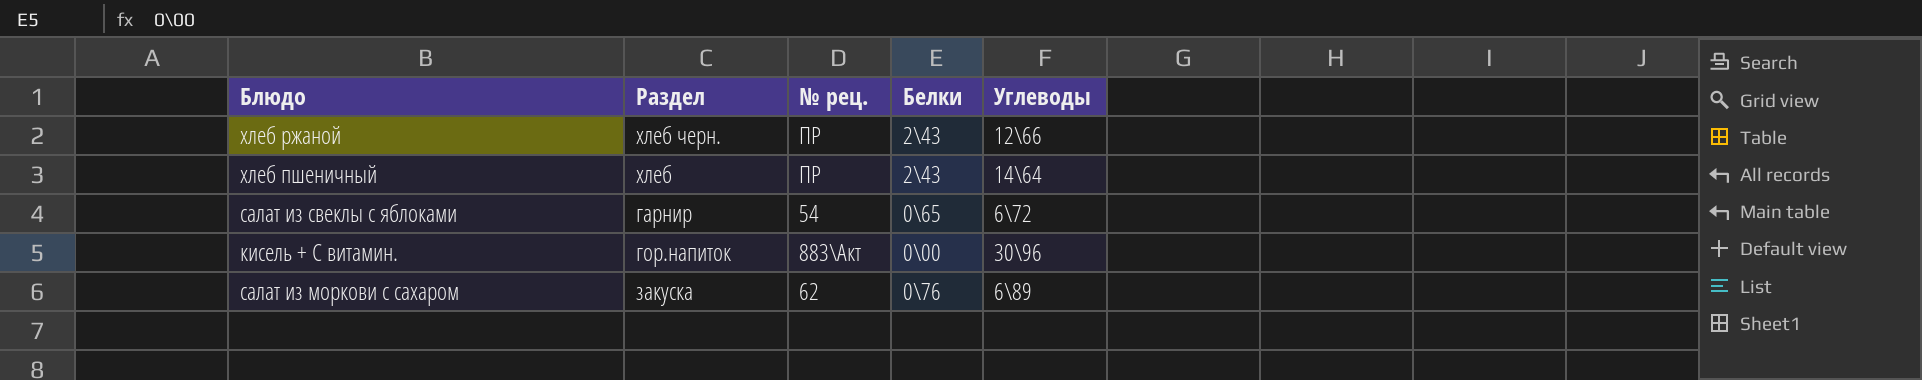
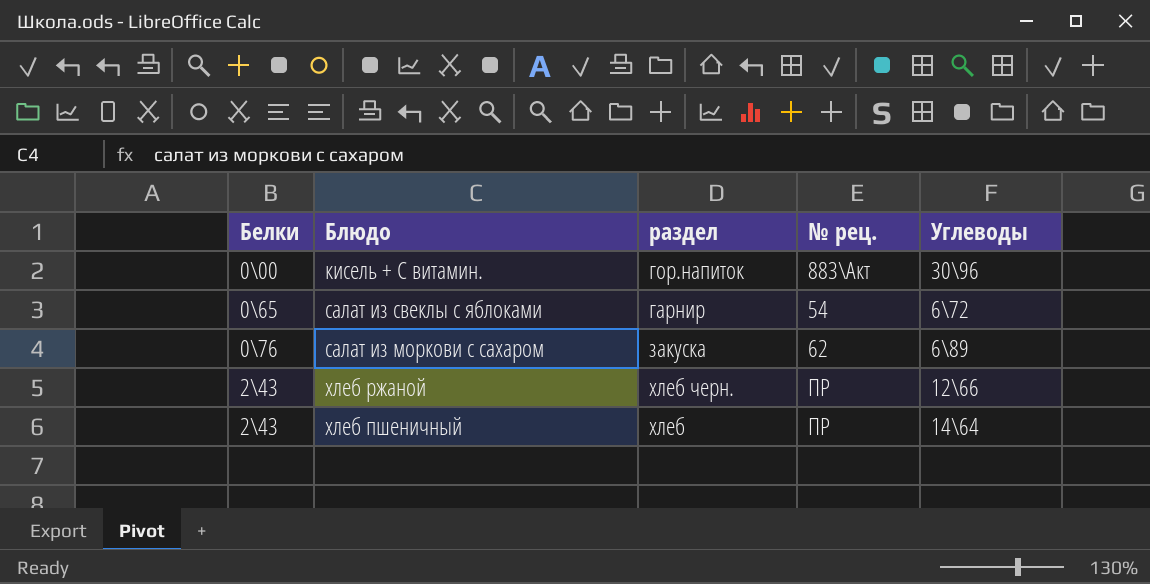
row order: none -> Белки ascending
column Белки | position: 4 -> 1
column name: Раздел -> раздел

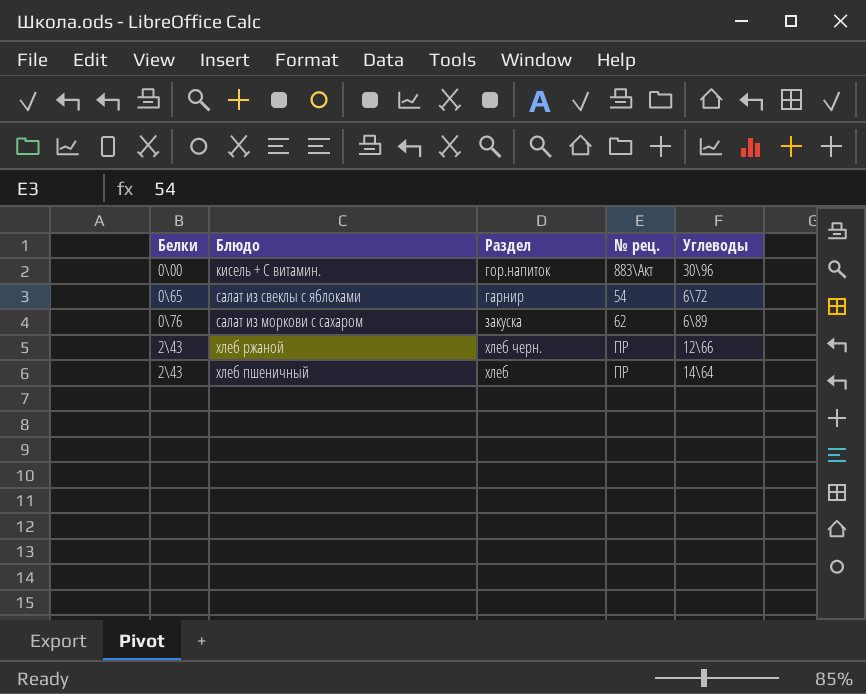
column name: раздел -> Раздел

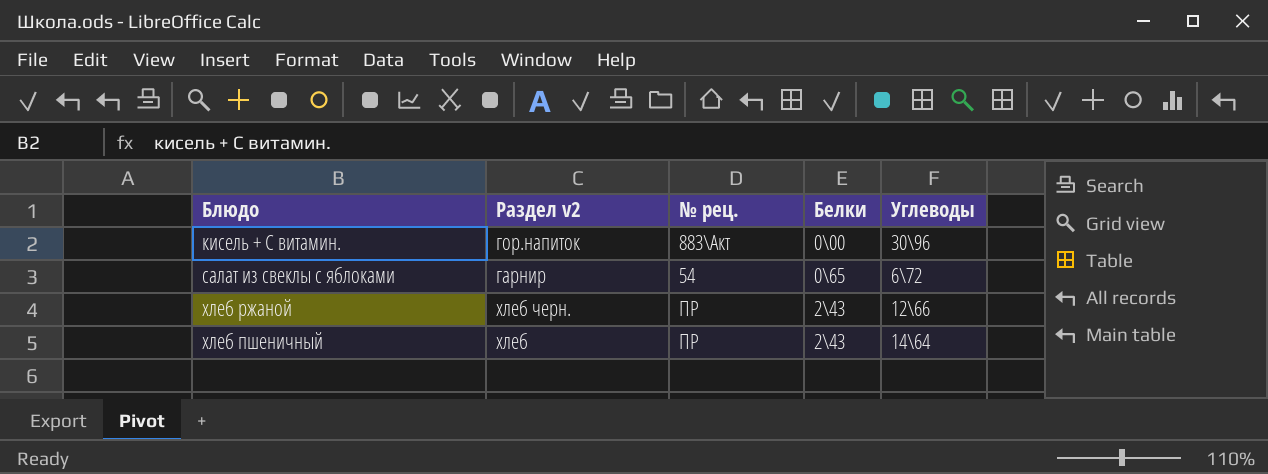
column name: Раздел -> Раздел v2
column Белки | position: 1 -> 4
row салат из моркови с сахаром: 0\76 | закуска | 62 | 6\89 -> none

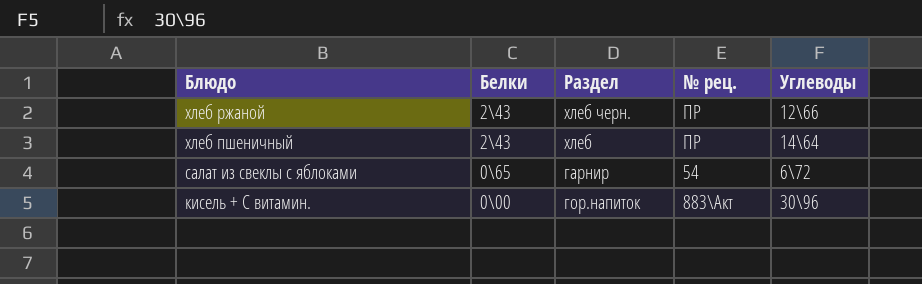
row order: Белки ascending -> Блюдо descending
column Белки | position: 4 -> 2
column name: Раздел v2 -> Раздел

